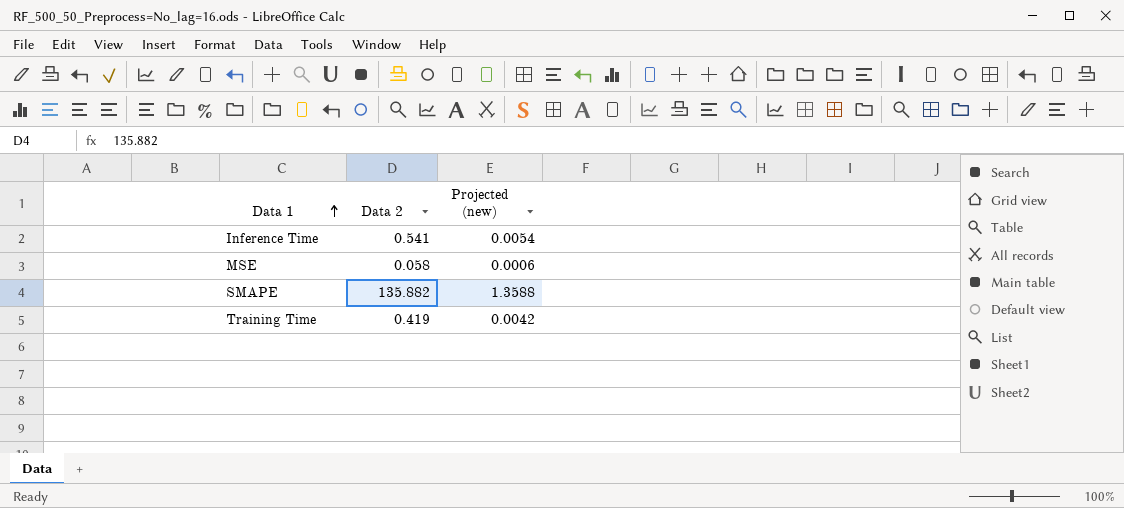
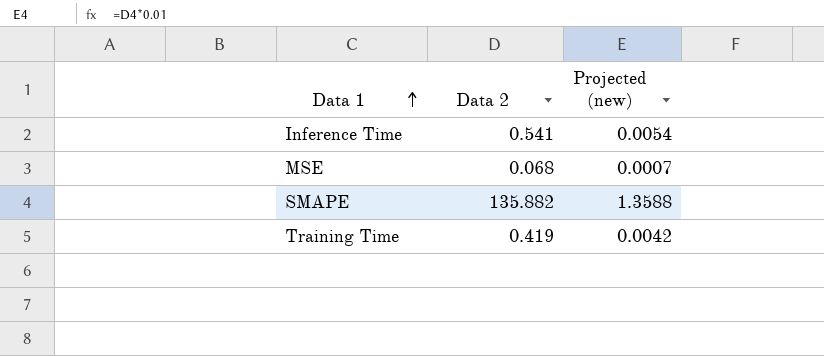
MSE | Data 2: 0.058 -> 0.068
MSE | Projected (new): 0.0006 -> 0.0007

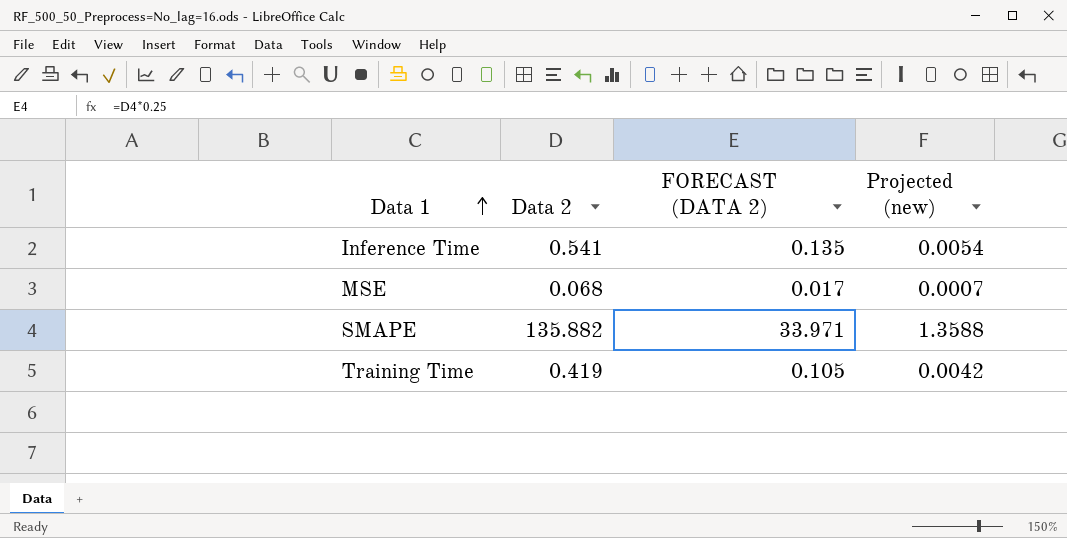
column FORECAST (DATA 2) | formula: none -> [Data 2] * 0.25

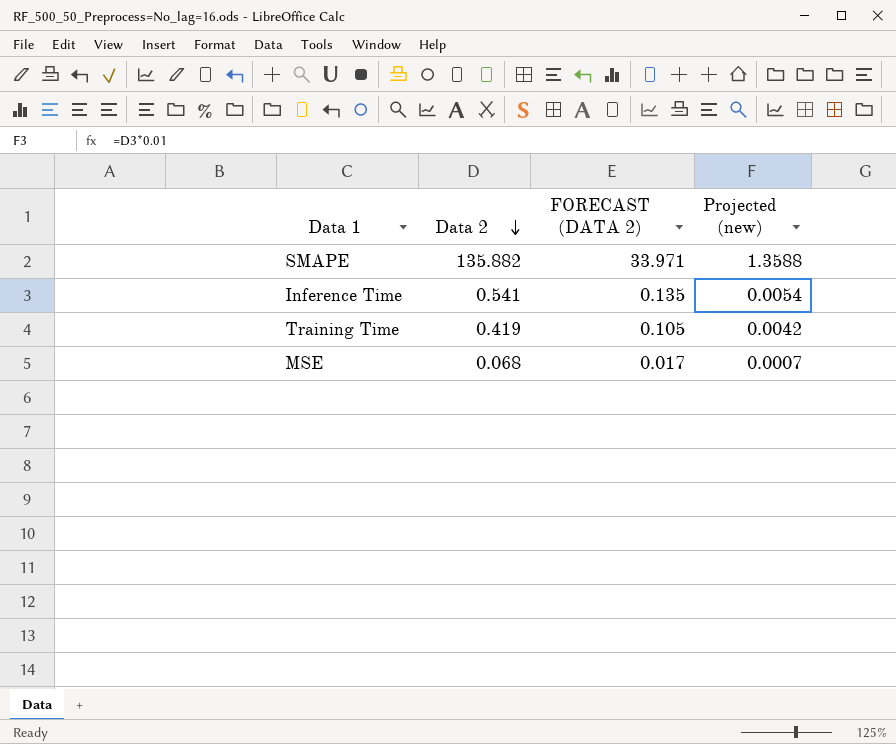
row order: Data 1 ascending -> Data 2 descending

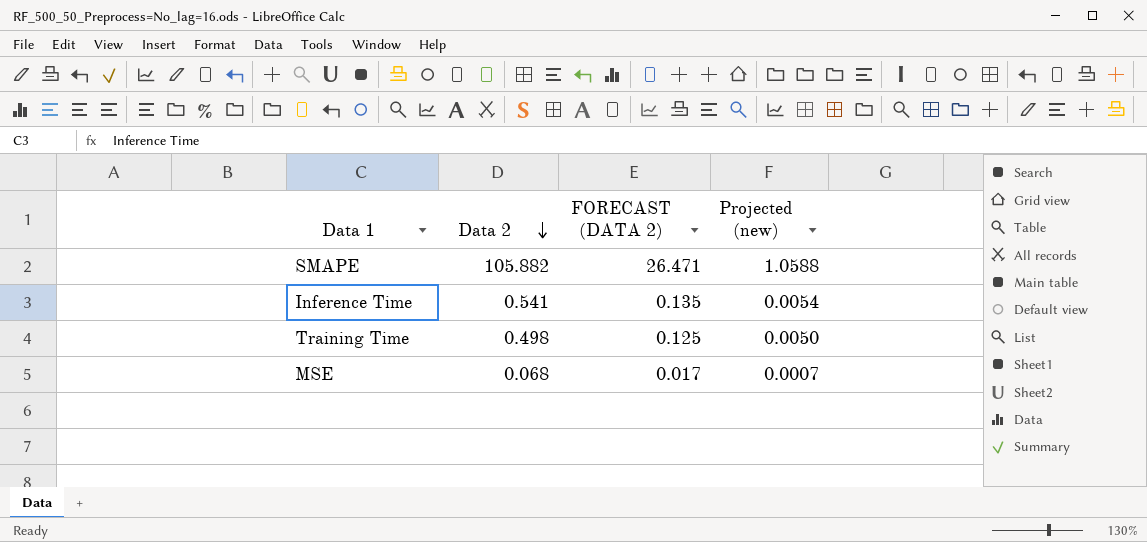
SMAPE | Data 2: 135.882 -> 105.882
SMAPE | FORECAST (DATA 2): 33.971 -> 26.471
SMAPE | Projected (new): 1.3588 -> 1.0588
Training Time | Data 2: 0.419 -> 0.498
Training Time | FORECAST (DATA 2): 0.105 -> 0.125
Training Time | Projected (new): 0.0042 -> 0.0050

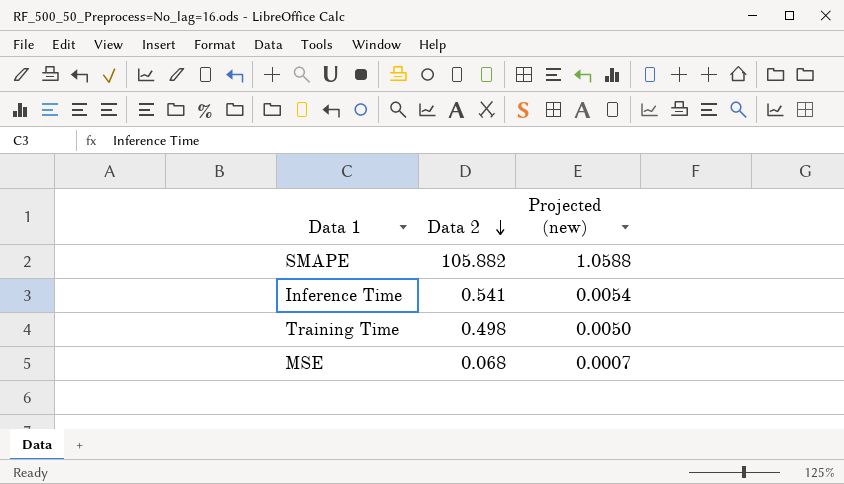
column FORECAST (DATA 2) | formula: [Data 2] * 0.25 -> none

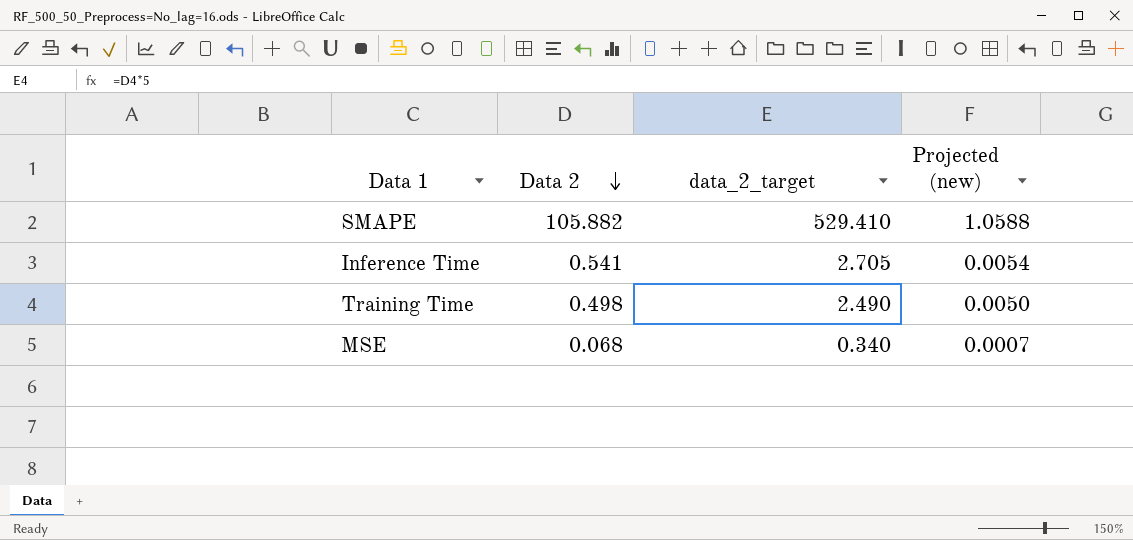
column data_2_target | formula: none -> [Data 2] * 5

